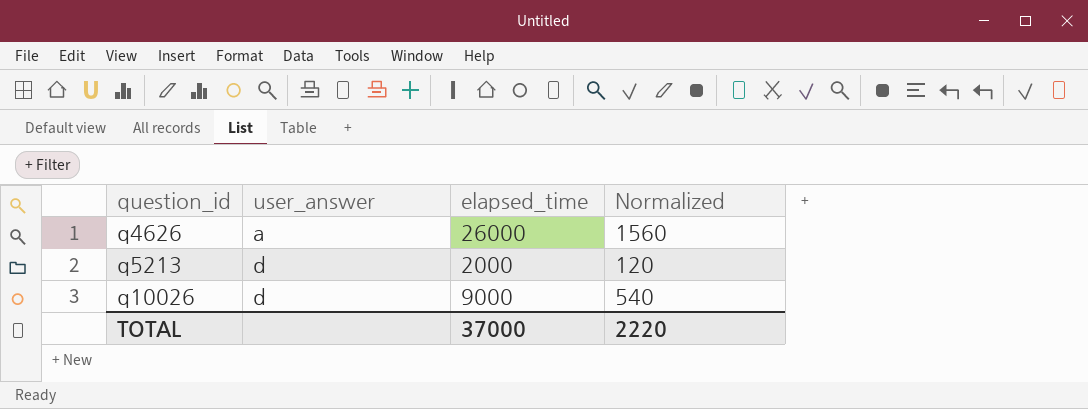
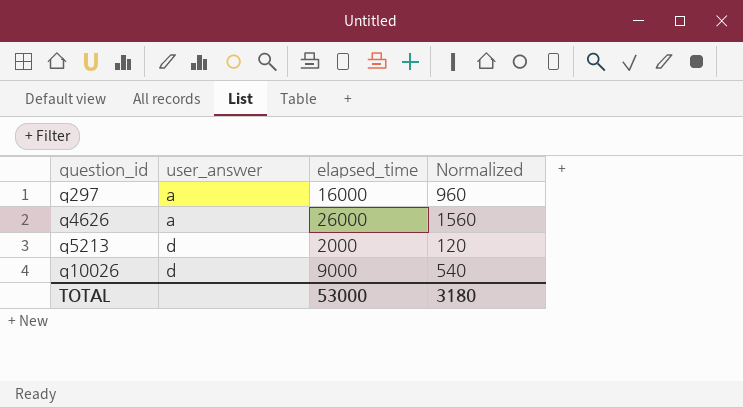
row q297: none -> a | 16000 | 960
TOTAL | elapsed_time: 37000 -> 53000
TOTAL | Normalized: 2220 -> 3180

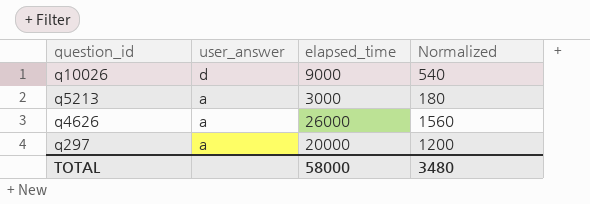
row order: question_id ascending -> question_id descending
q5213 | user_answer: d -> a
q5213 | elapsed_time: 2000 -> 3000
q5213 | Normalized: 120 -> 180
q297 | elapsed_time: 16000 -> 20000
q297 | Normalized: 960 -> 1200
TOTAL | elapsed_time: 53000 -> 58000
TOTAL | Normalized: 3180 -> 3480

